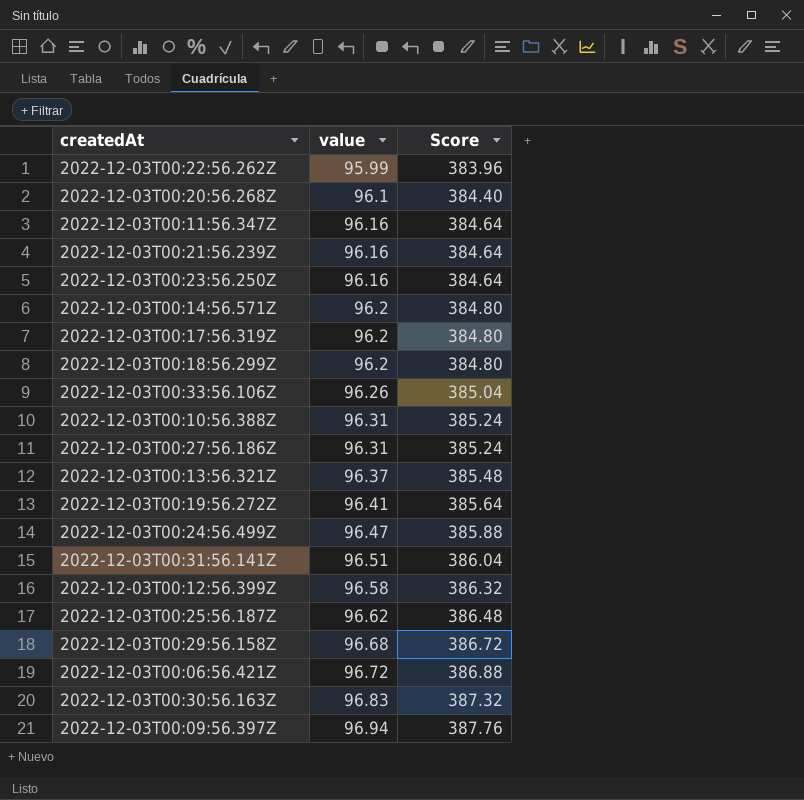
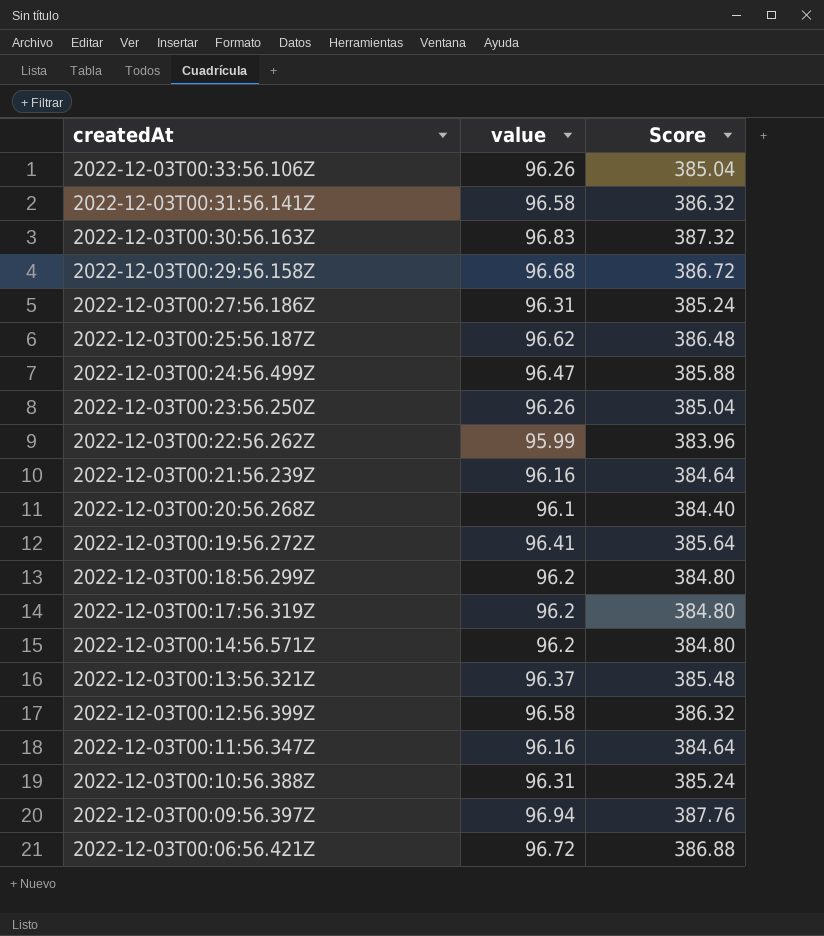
row order: value ascending -> createdAt descending
2022-12-03T00:31:56.141Z | value: 96.51 -> 96.58
2022-12-03T00:31:56.141Z | Score: 386.04 -> 386.32
2022-12-03T00:23:56.250Z | value: 96.16 -> 96.26
2022-12-03T00:23:56.250Z | Score: 384.64 -> 385.04

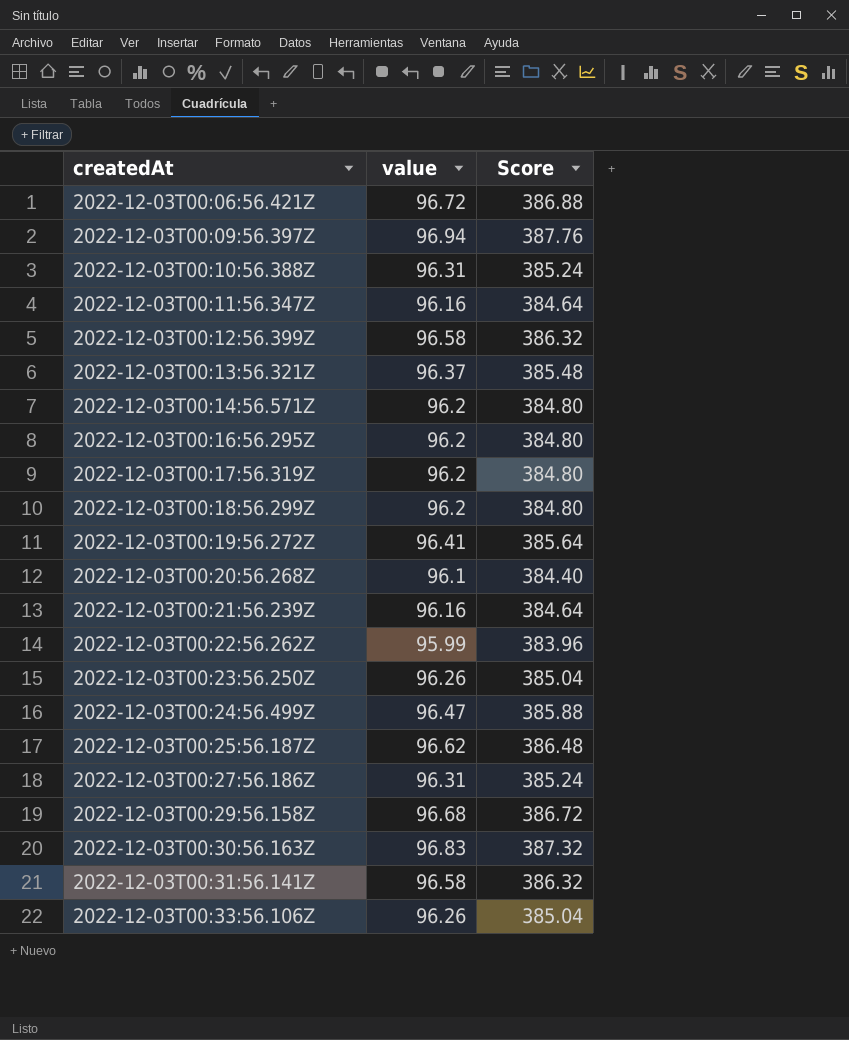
row order: createdAt descending -> createdAt ascending
row 2022-12-03T00:16:56.295Z: none -> 96.2 | 384.80

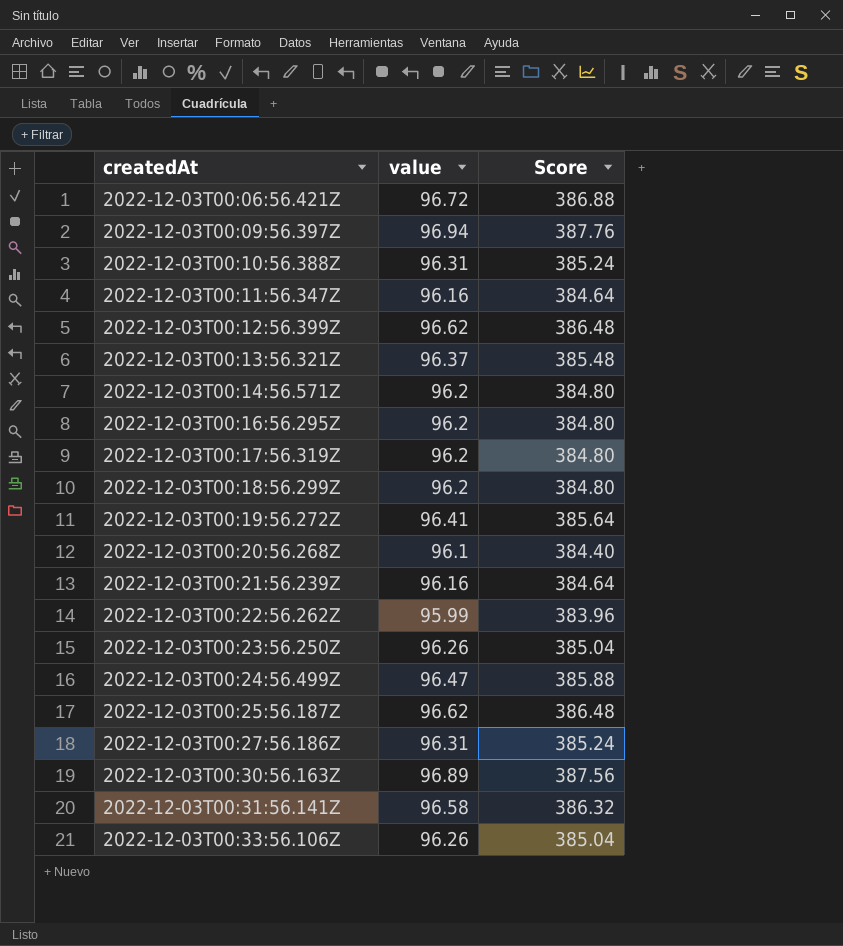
row 2022-12-03T00:29:56.158Z: 96.68 | 386.72 -> none
2022-12-03T00:12:56.399Z | value: 96.58 -> 96.62
2022-12-03T00:12:56.399Z | Score: 386.32 -> 386.48
2022-12-03T00:30:56.163Z | value: 96.83 -> 96.89
2022-12-03T00:30:56.163Z | Score: 387.32 -> 387.56

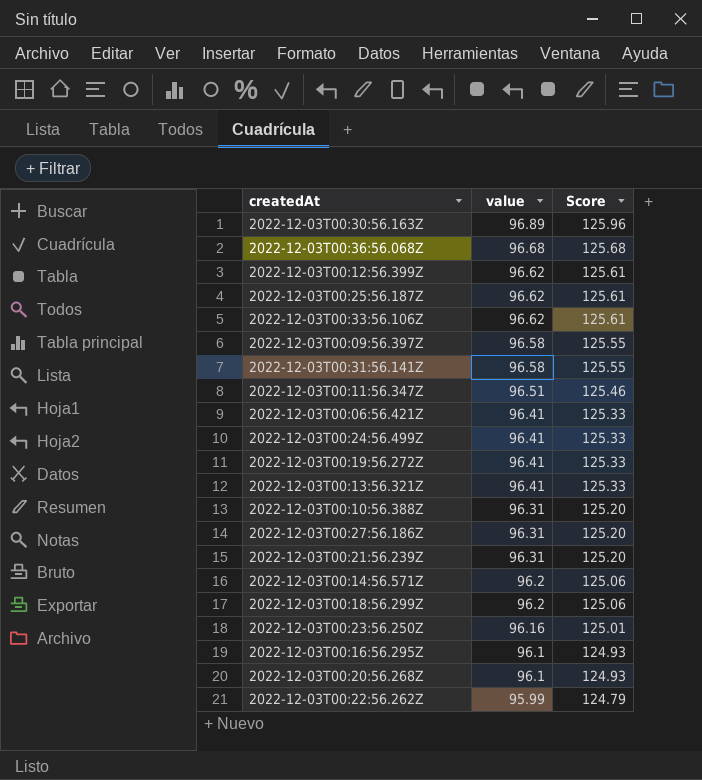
row order: createdAt ascending -> value descending
column Score | formula: [value] * 4 -> [value] * 1.3
row 2022-12-03T00:17:56.319Z: 96.2 | 384.80 -> none
row 2022-12-03T00:36:56.068Z: none -> 96.68 | 125.68
2022-12-03T00:33:56.106Z | value: 96.26 -> 96.62
2022-12-03T00:09:56.397Z | value: 96.94 -> 96.58
2022-12-03T00:11:56.347Z | value: 96.16 -> 96.51
2022-12-03T00:06:56.421Z | value: 96.72 -> 96.41
2022-12-03T00:24:56.499Z | value: 96.47 -> 96.41
2022-12-03T00:13:56.321Z | value: 96.37 -> 96.41
2022-12-03T00:21:56.239Z | value: 96.16 -> 96.31
2022-12-03T00:23:56.250Z | value: 96.26 -> 96.16
2022-12-03T00:16:56.295Z | value: 96.2 -> 96.1

